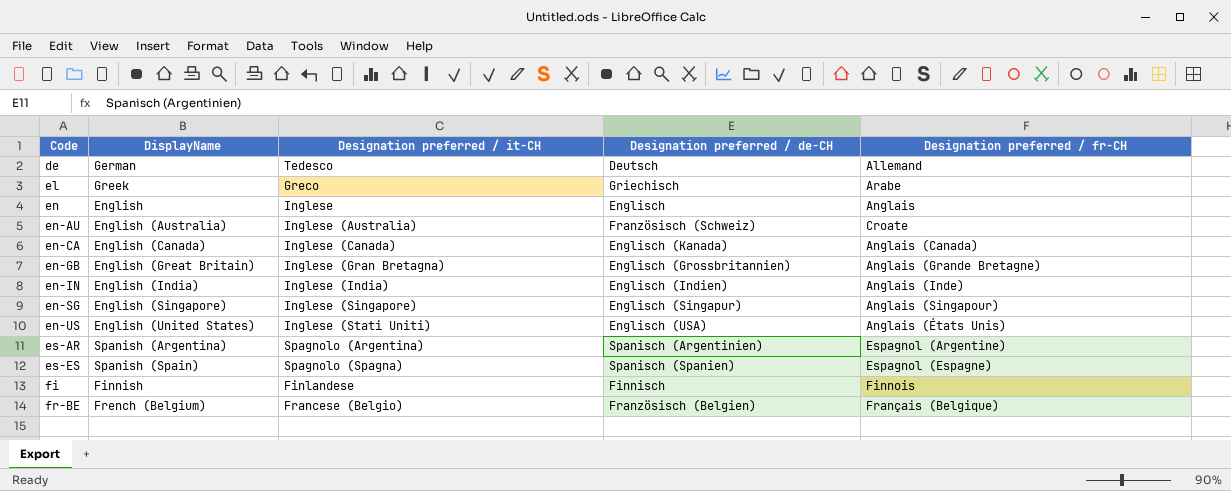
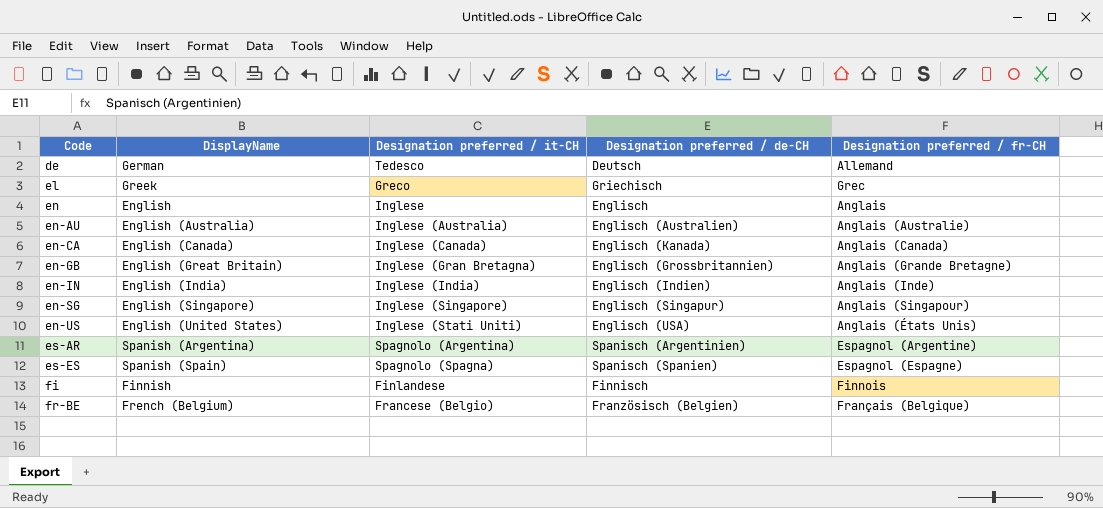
el | Designation preferred / fr-CH: Arabe -> Grec
en-AU | Designation preferred / de-CH: Französisch (Schweiz) -> Englisch (Australien)
en-AU | Designation preferred / fr-CH: Croate -> Anglais (Australie)

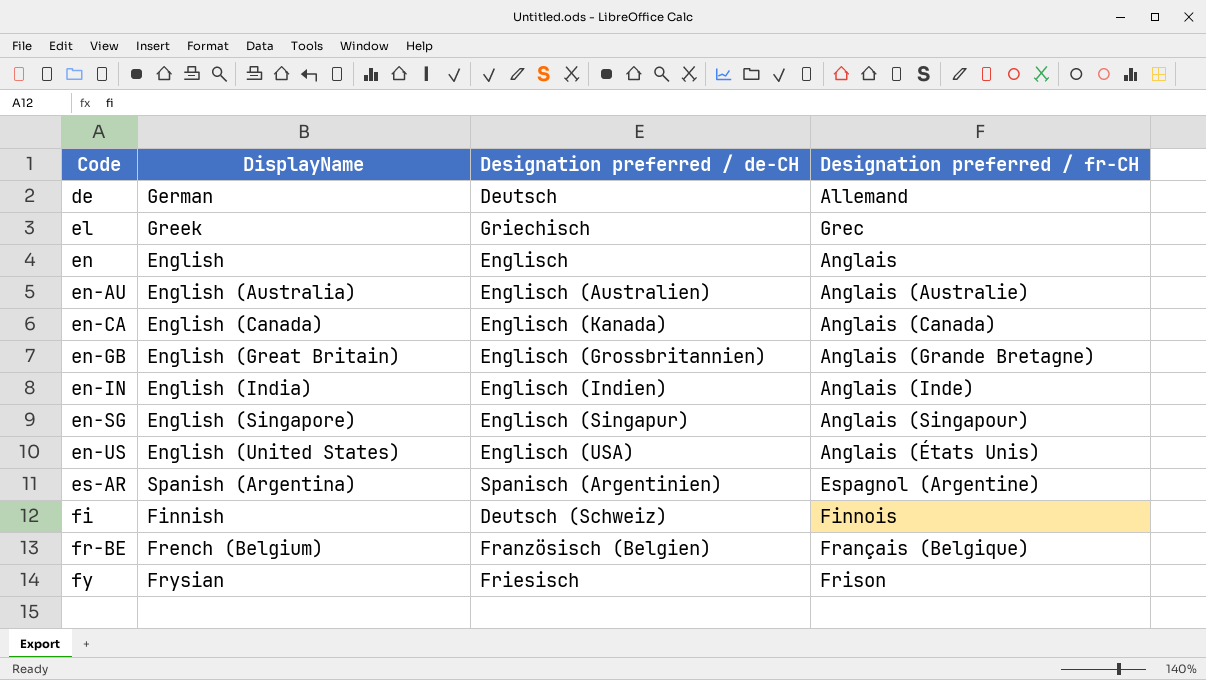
column Designation preferred / it-CH | position: 3 -> none
row es-ES: Spanish (Spain) | Spagnolo (Spagna) | Spanisch (Spanien) | Espagnol (Espagne) -> none
fi | Designation preferred / de-CH: Finnisch -> Deutsch (Schweiz)
row fy: none -> Frysian | Friesisch | Frison

